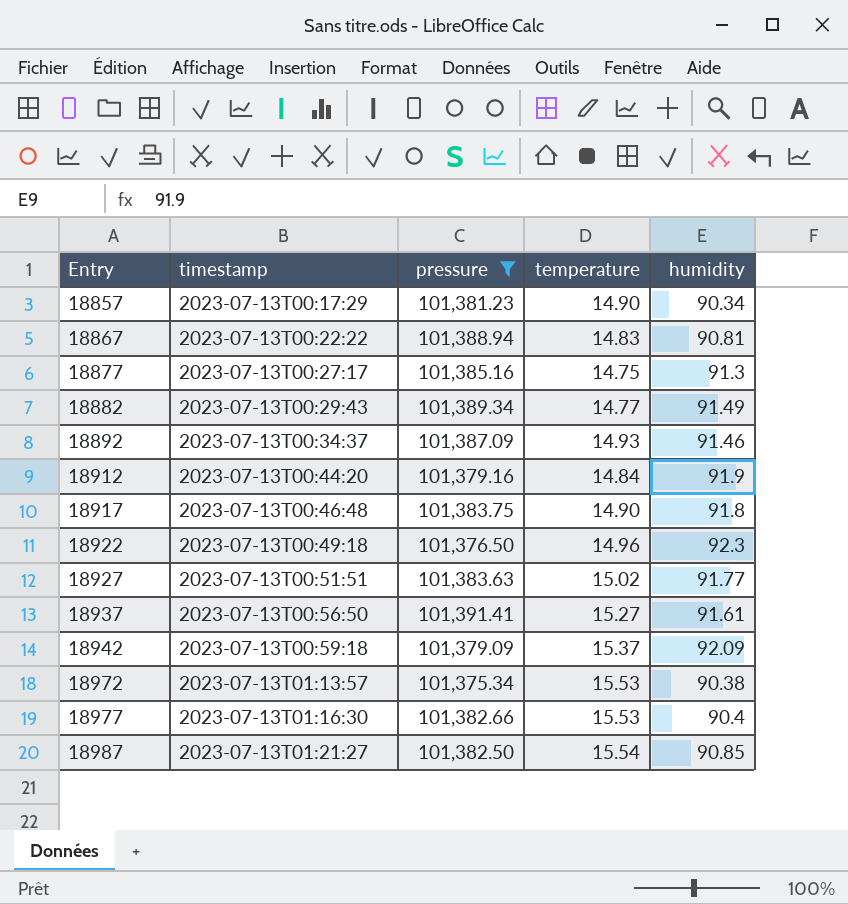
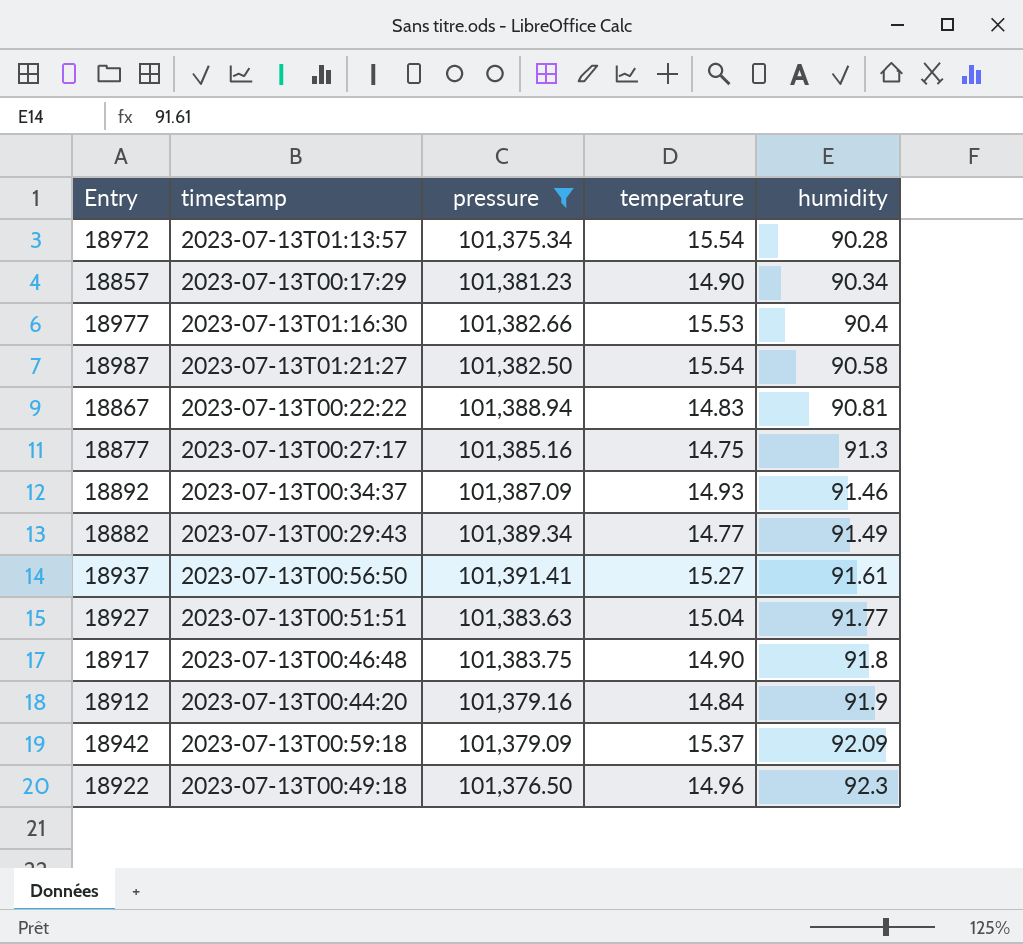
row order: Entry ascending -> humidity ascending
18972 | temperature: 15.53 -> 15.54
18972 | humidity: 90.38 -> 90.28
18987 | humidity: 90.85 -> 90.58
18927 | temperature: 15.02 -> 15.04

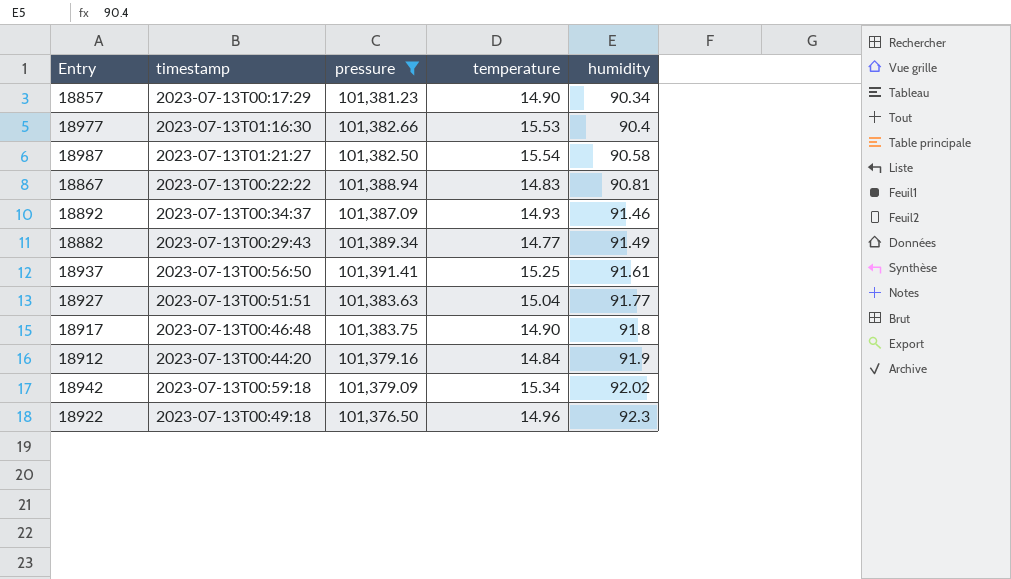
row 18972: 2023-07-13T01:13:57 | 101,375.34 | 15.54 | 90.28 -> none
row 18877: 2023-07-13T00:27:17 | 101,385.16 | 14.75 | 91.3 -> none
18937 | temperature: 15.27 -> 15.25
18942 | temperature: 15.37 -> 15.34
18942 | humidity: 92.09 -> 92.02

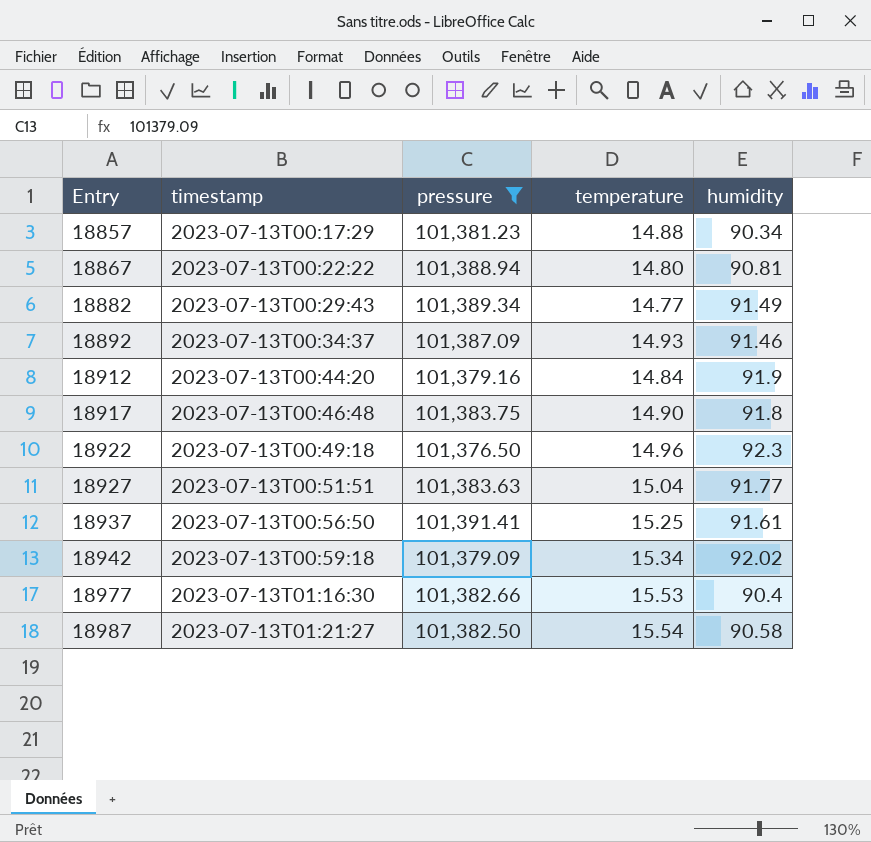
row order: humidity ascending -> Entry ascending
18857 | temperature: 14.90 -> 14.88
18867 | temperature: 14.83 -> 14.80

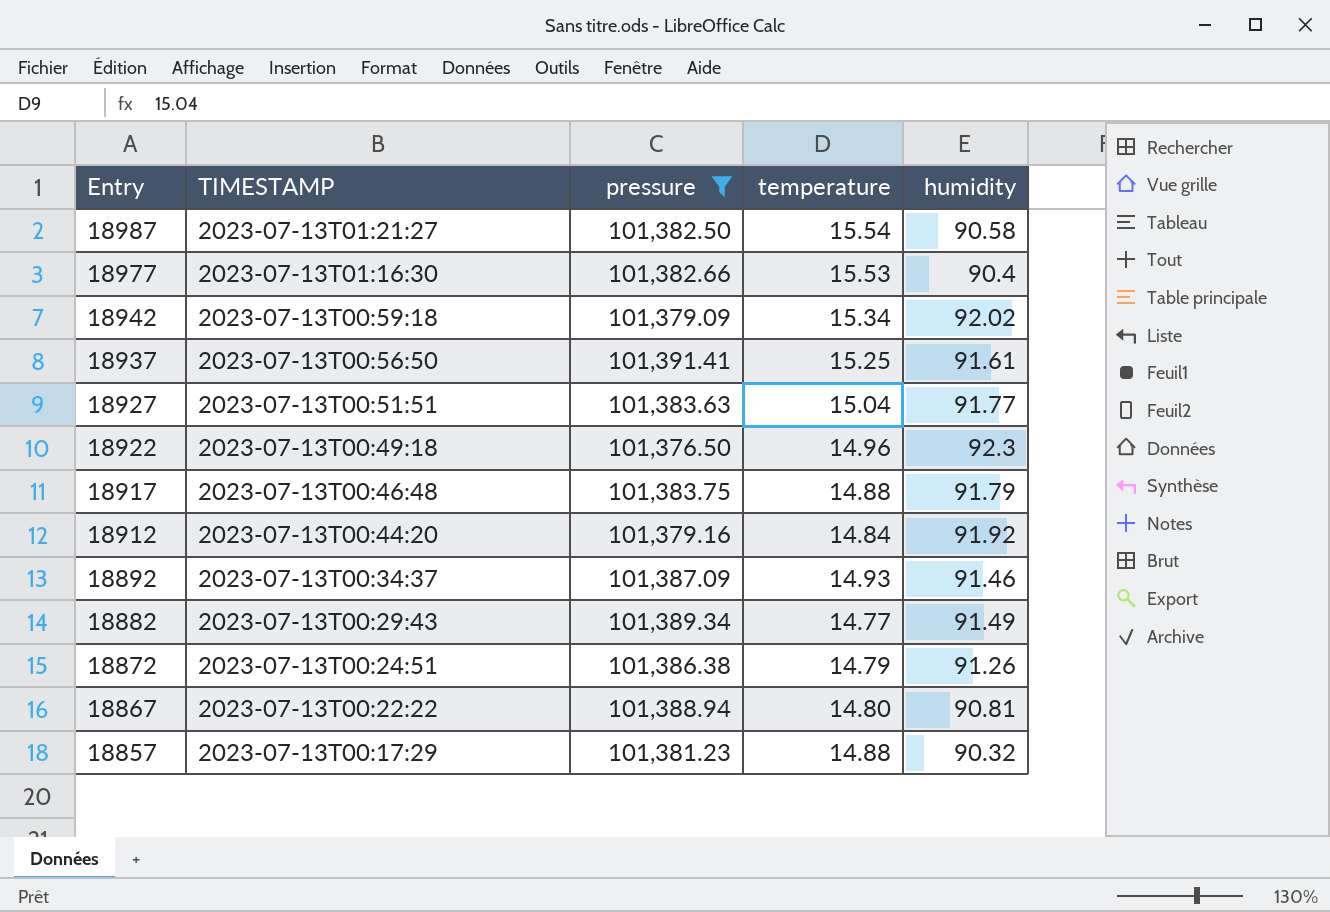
row order: Entry ascending -> Entry descending
column name: timestamp -> TIMESTAMP
18917 | temperature: 14.90 -> 14.88
18917 | humidity: 91.8 -> 91.79
18912 | humidity: 91.9 -> 91.92
row 18872: none -> 2023-07-13T00:24:51 | 101,386.38 | 14.79 | 91.26
18857 | humidity: 90.34 -> 90.32

